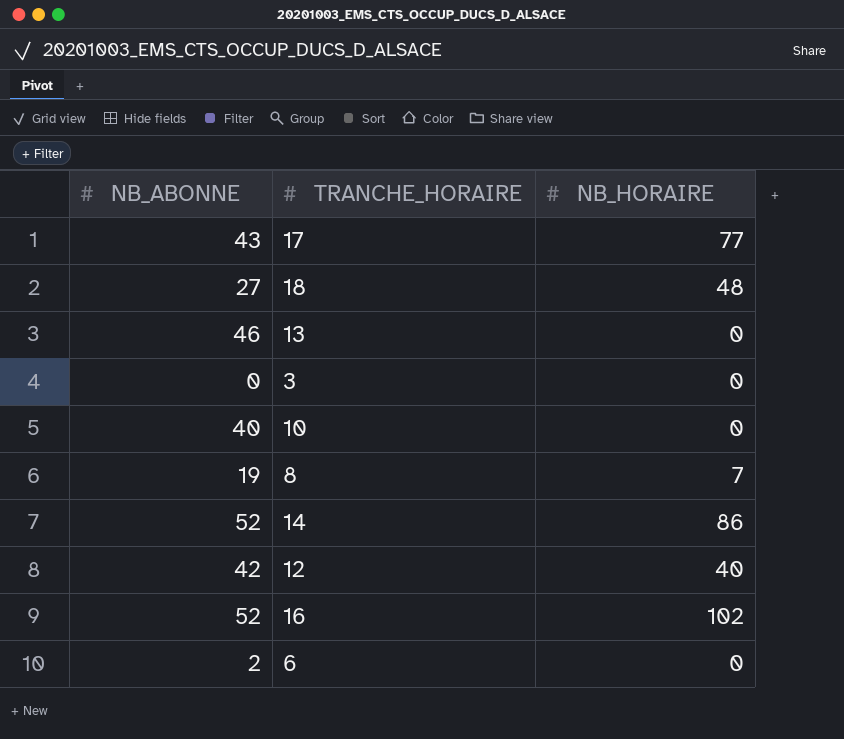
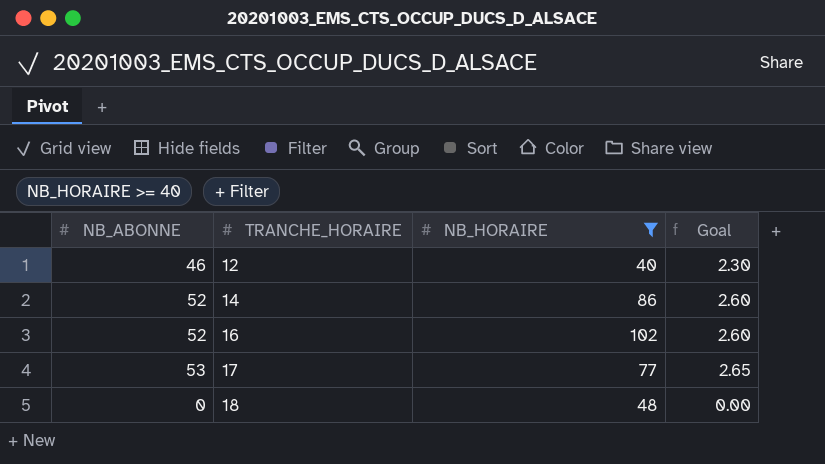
filter: none -> NB_HORAIRE >= 40
row order: none -> TRANCHE_HORAIRE ascending
column Goal | formula: none -> [NB_ABONNE] * 0.05
12 | NB_ABONNE: 42 -> 46
17 | NB_ABONNE: 43 -> 53
18 | NB_ABONNE: 27 -> 0

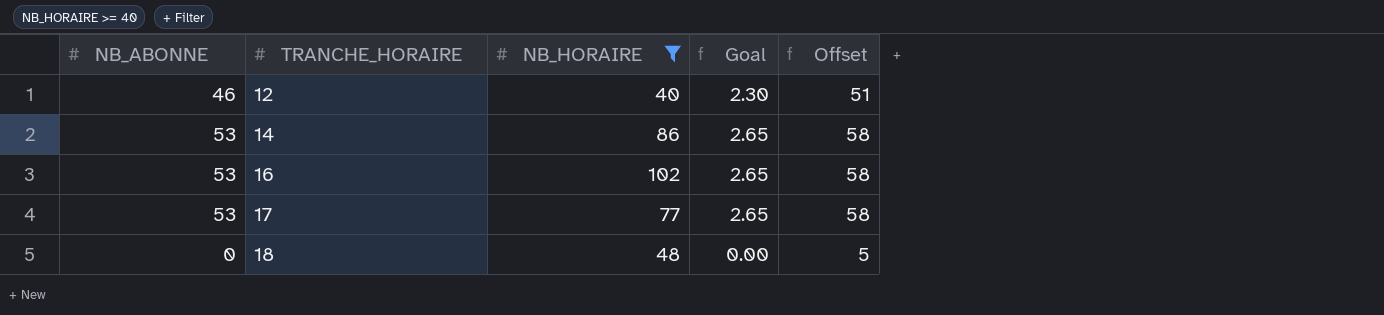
column Offset | formula: none -> [NB_ABONNE] + 5
14 | NB_ABONNE: 52 -> 53
14 | Goal: 2.60 -> 2.65
16 | NB_ABONNE: 52 -> 53
16 | Goal: 2.60 -> 2.65

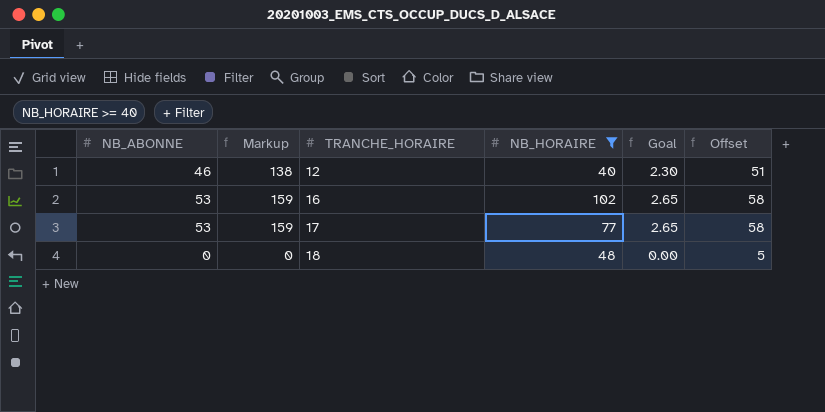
column Markup | formula: none -> [NB_ABONNE] * 3
row 14: 53 | 86 | 2.65 | 58 -> none

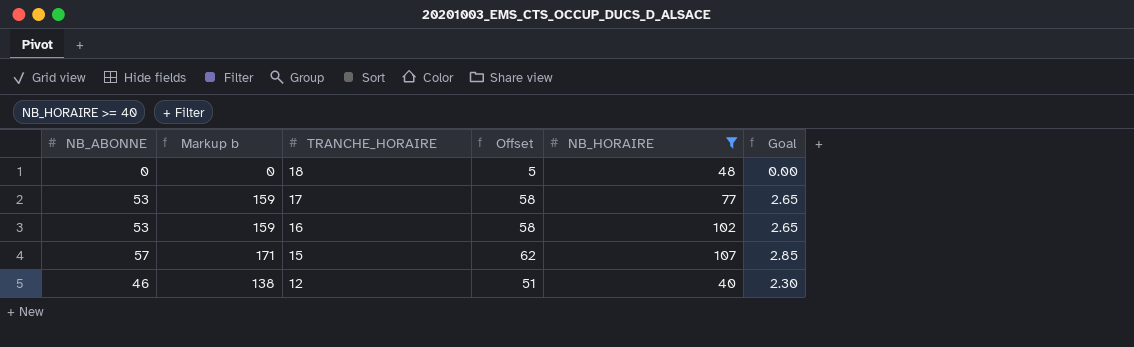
row order: TRANCHE_HORAIRE ascending -> TRANCHE_HORAIRE descending
column name: Markup -> Markup b
column Offset | position: 6 -> 4
row 15: none -> 57 | 171 | 62 | 107 | 2.85

